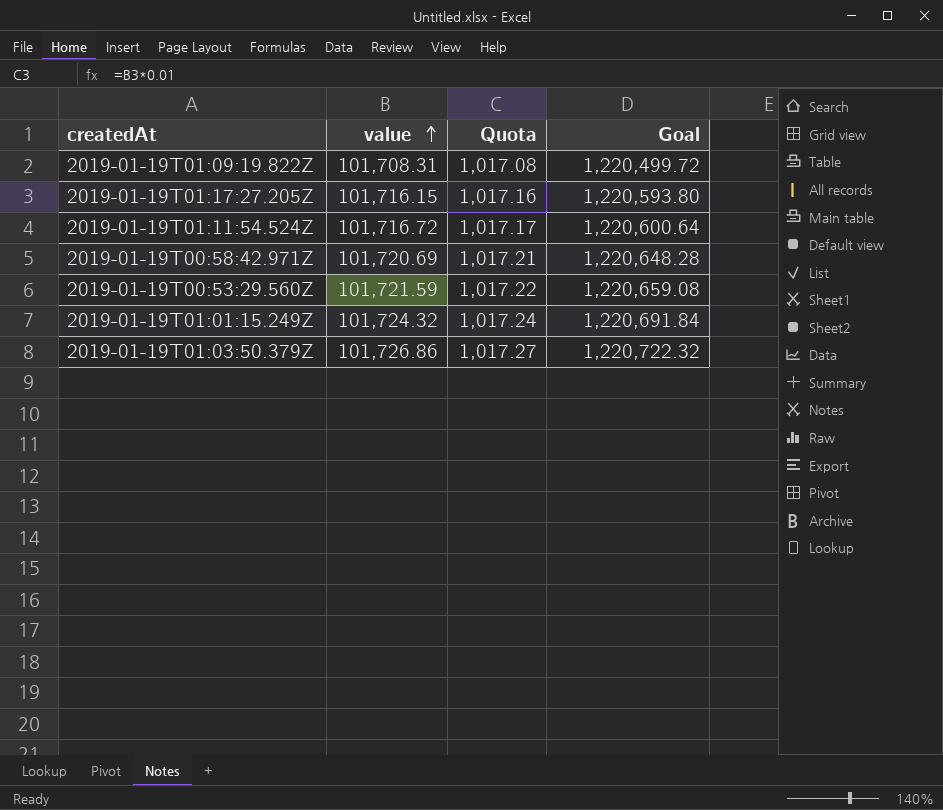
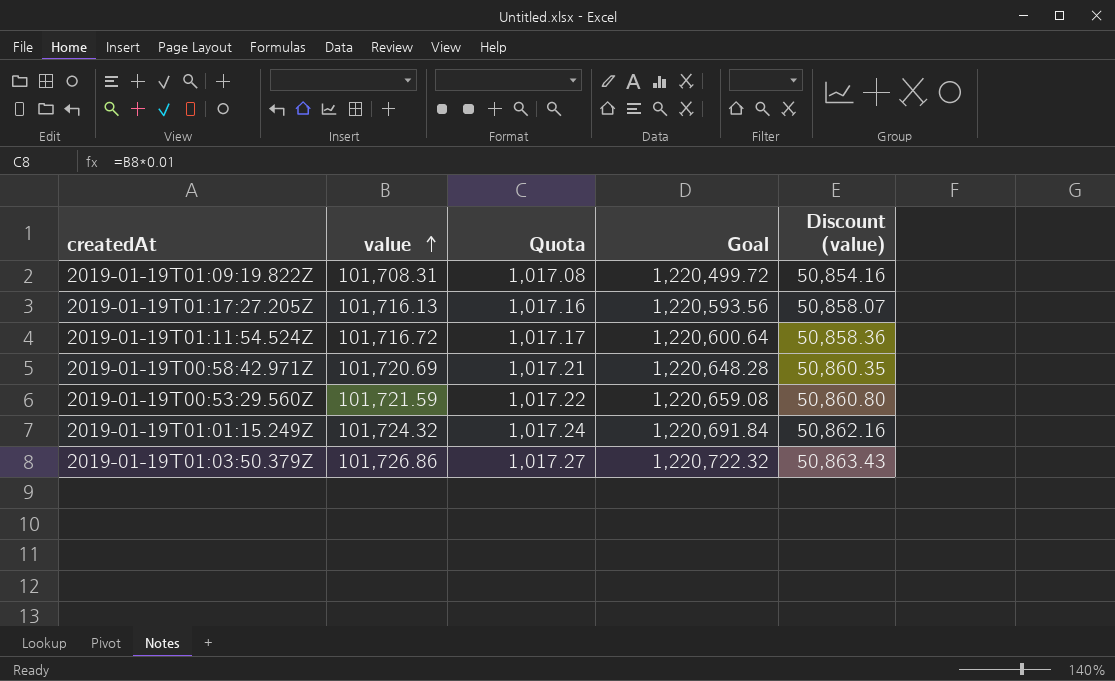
column Discount (value) | formula: none -> [value] * 0.5
2019-01-19T01:17:27.205Z | value: 101,716.15 -> 101,716.13
2019-01-19T01:17:27.205Z | Goal: 1,220,593.80 -> 1,220,593.56

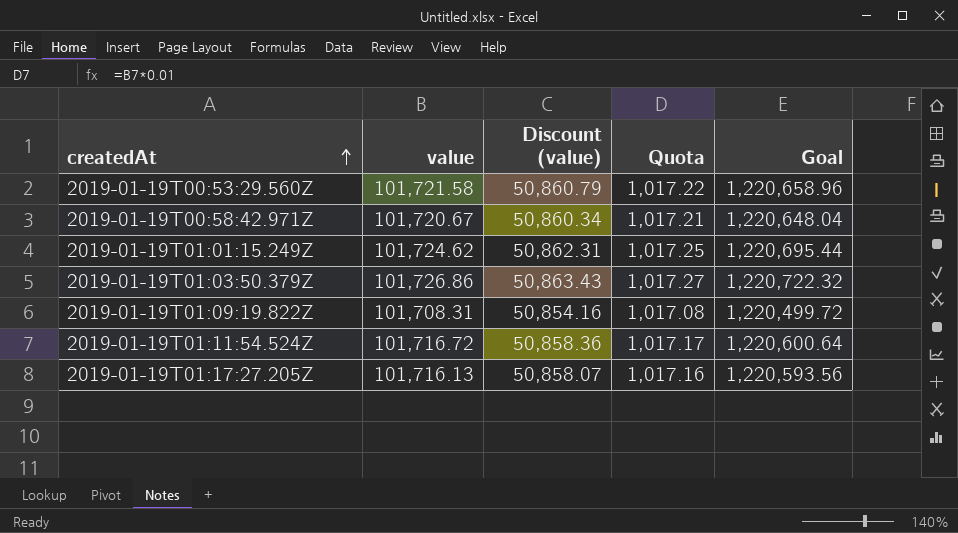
row order: value ascending -> createdAt ascending
column Discount (value) | position: 5 -> 3
2019-01-19T00:53:29.560Z | value: 101,721.59 -> 101,721.58
2019-01-19T00:53:29.560Z | Discount (value): 50,860.80 -> 50,860.79
2019-01-19T00:53:29.560Z | Goal: 1,220,659.08 -> 1,220,658.96
2019-01-19T00:58:42.971Z | value: 101,720.69 -> 101,720.67
2019-01-19T00:58:42.971Z | Discount (value): 50,860.35 -> 50,860.34
2019-01-19T00:58:42.971Z | Goal: 1,220,648.28 -> 1,220,648.04
2019-01-19T01:01:15.249Z | value: 101,724.32 -> 101,724.62
2019-01-19T01:01:15.249Z | Discount (value): 50,862.16 -> 50,862.31
2019-01-19T01:01:15.249Z | Quota: 1,017.24 -> 1,017.25
2019-01-19T01:01:15.249Z | Goal: 1,220,691.84 -> 1,220,695.44

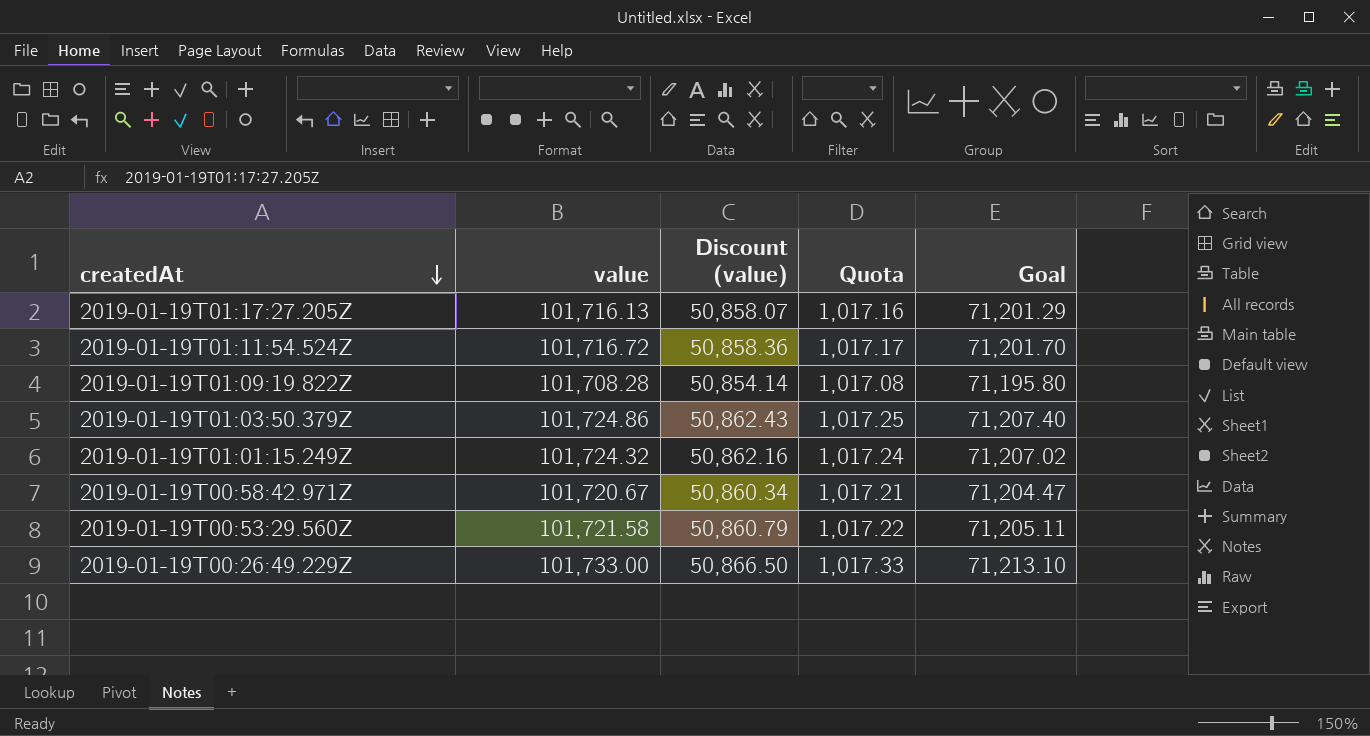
row order: createdAt ascending -> createdAt descending
column Goal | formula: [value] * 12 -> [value] * 0.7
2019-01-19T01:09:19.822Z | value: 101,708.31 -> 101,708.28
2019-01-19T01:09:19.822Z | Discount (value): 50,854.16 -> 50,854.14
2019-01-19T01:03:50.379Z | value: 101,726.86 -> 101,724.86
2019-01-19T01:03:50.379Z | Discount (value): 50,863.43 -> 50,862.43
2019-01-19T01:03:50.379Z | Quota: 1,017.27 -> 1,017.25
2019-01-19T01:01:15.249Z | value: 101,724.62 -> 101,724.32
2019-01-19T01:01:15.249Z | Discount (value): 50,862.31 -> 50,862.16
2019-01-19T01:01:15.249Z | Quota: 1,017.25 -> 1,017.24
row 2019-01-19T00:26:49.229Z: none -> 101,733.00 | 50,866.50 | 1,017.33 | 71,213.10

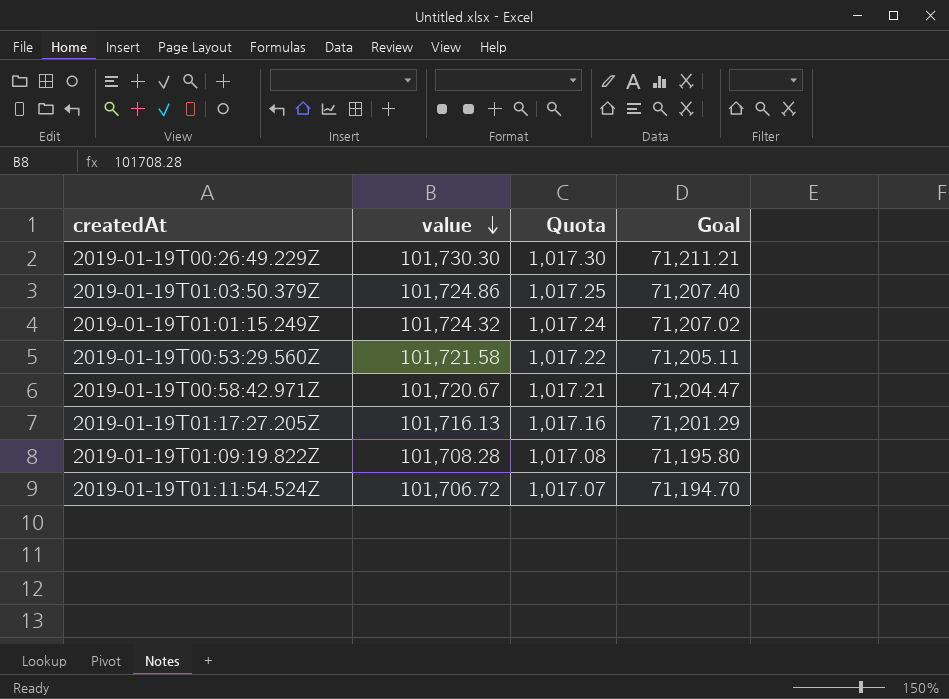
row order: createdAt descending -> value descending
column Discount (value) | formula: [value] * 0.5 -> none
2019-01-19T00:26:49.229Z | value: 101,733.00 -> 101,730.30
2019-01-19T00:26:49.229Z | Quota: 1,017.33 -> 1,017.30
2019-01-19T00:26:49.229Z | Goal: 71,213.10 -> 71,211.21
2019-01-19T01:11:54.524Z | value: 101,716.72 -> 101,706.72
2019-01-19T01:11:54.524Z | Quota: 1,017.17 -> 1,017.07
2019-01-19T01:11:54.524Z | Goal: 71,201.70 -> 71,194.70

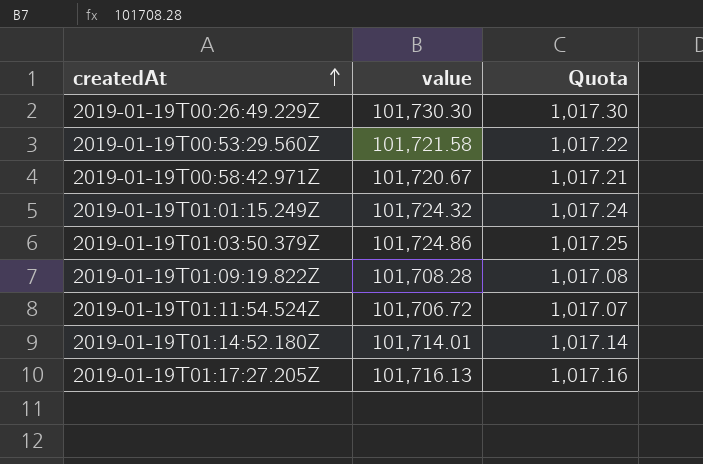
row order: value descending -> createdAt ascending
column Goal | formula: [value] * 0.7 -> none
row 2019-01-19T01:14:52.180Z: none -> 101,714.01 | 1,017.14

